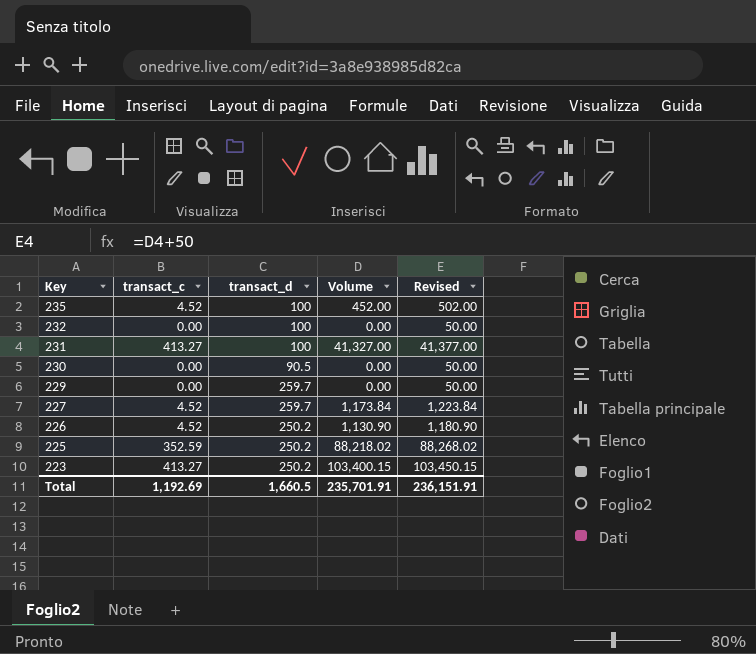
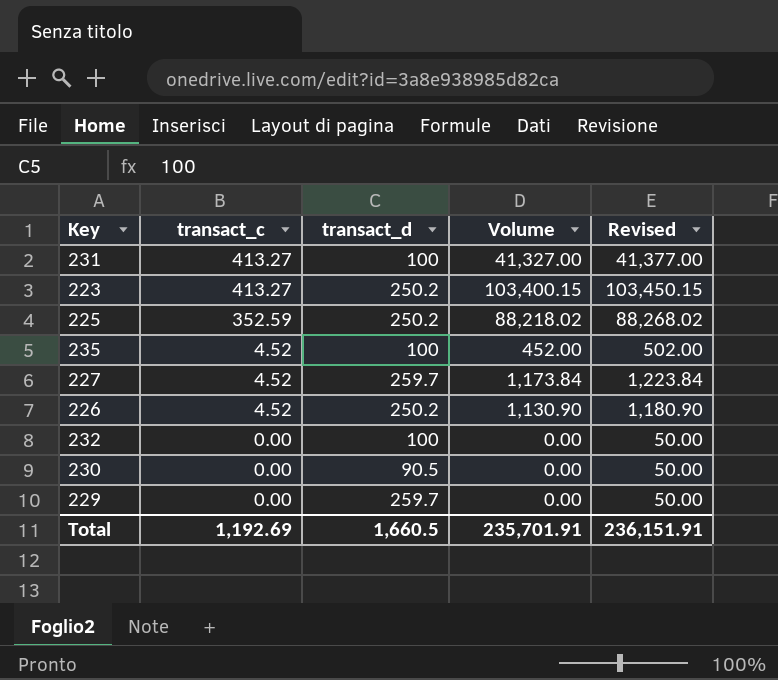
row order: Key descending -> transact_c descending

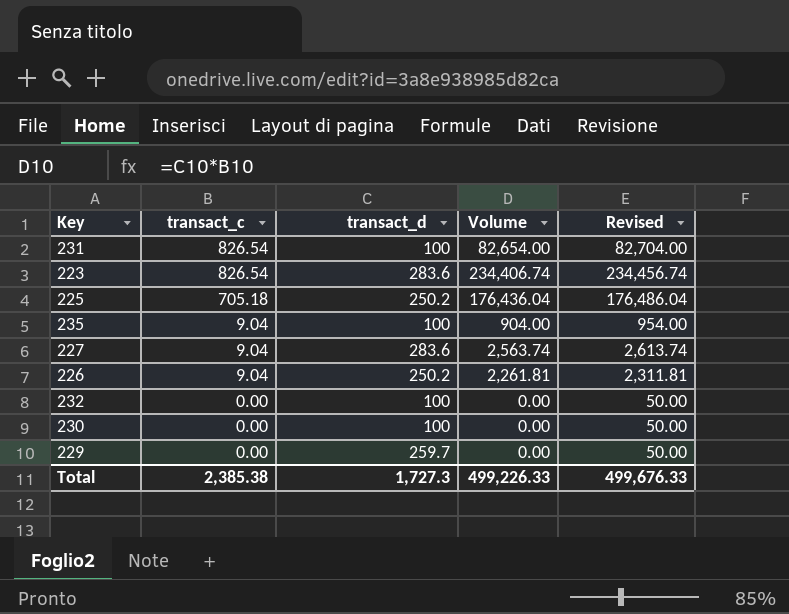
231 | transact_c: 413.27 -> 826.54
231 | Volume: 41,327.00 -> 82,654.00
231 | Revised: 41,377.00 -> 82,704.00
223 | transact_c: 413.27 -> 826.54
223 | transact_d: 250.2 -> 283.6
223 | Volume: 103,400.15 -> 234,406.74
223 | Revised: 103,450.15 -> 234,456.74
225 | transact_c: 352.59 -> 705.18
225 | Volume: 88,218.02 -> 176,436.04
225 | Revised: 88,268.02 -> 176,486.04
235 | transact_c: 4.52 -> 9.04
235 | Volume: 452.00 -> 904.00
235 | Revised: 502.00 -> 954.00
227 | transact_c: 4.52 -> 9.04
227 | transact_d: 259.7 -> 283.6
227 | Volume: 1,173.84 -> 2,563.74
227 | Revised: 1,223.84 -> 2,613.74
226 | transact_c: 4.52 -> 9.04
226 | Volume: 1,130.90 -> 2,261.81
226 | Revised: 1,180.90 -> 2,311.81
230 | transact_d: 90.5 -> 100
Total | transact_c: 1,192.69 -> 2,385.38
Total | transact_d: 1,660.5 -> 1,727.3
Total | Volume: 235,701.91 -> 499,226.33
Total | Revised: 236,151.91 -> 499,676.33

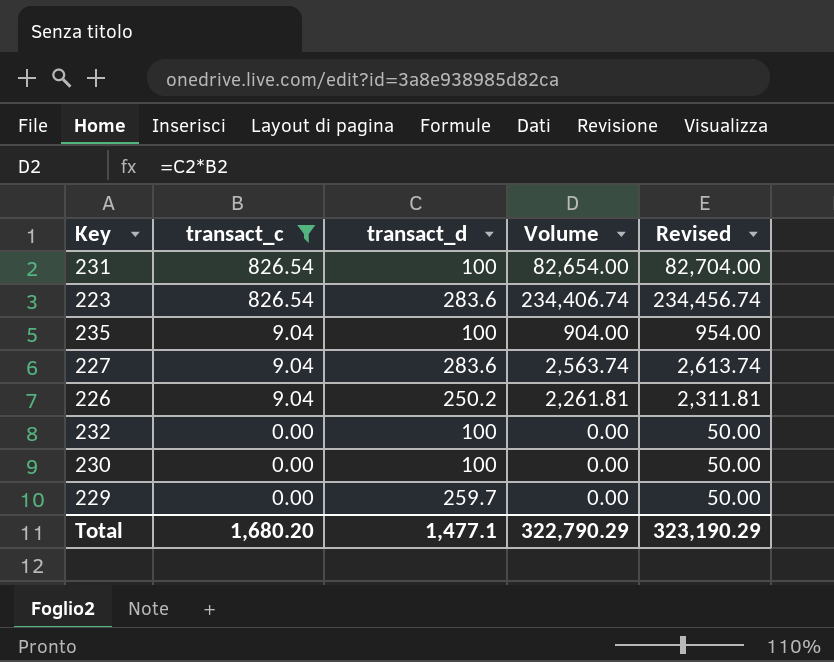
filter: none -> transact_c != 705.18
Total | transact_c: 2,385.38 -> 1,680.20
Total | transact_d: 1,727.3 -> 1,477.1
Total | Volume: 499,226.33 -> 322,790.29
Total | Revised: 499,676.33 -> 323,190.29

